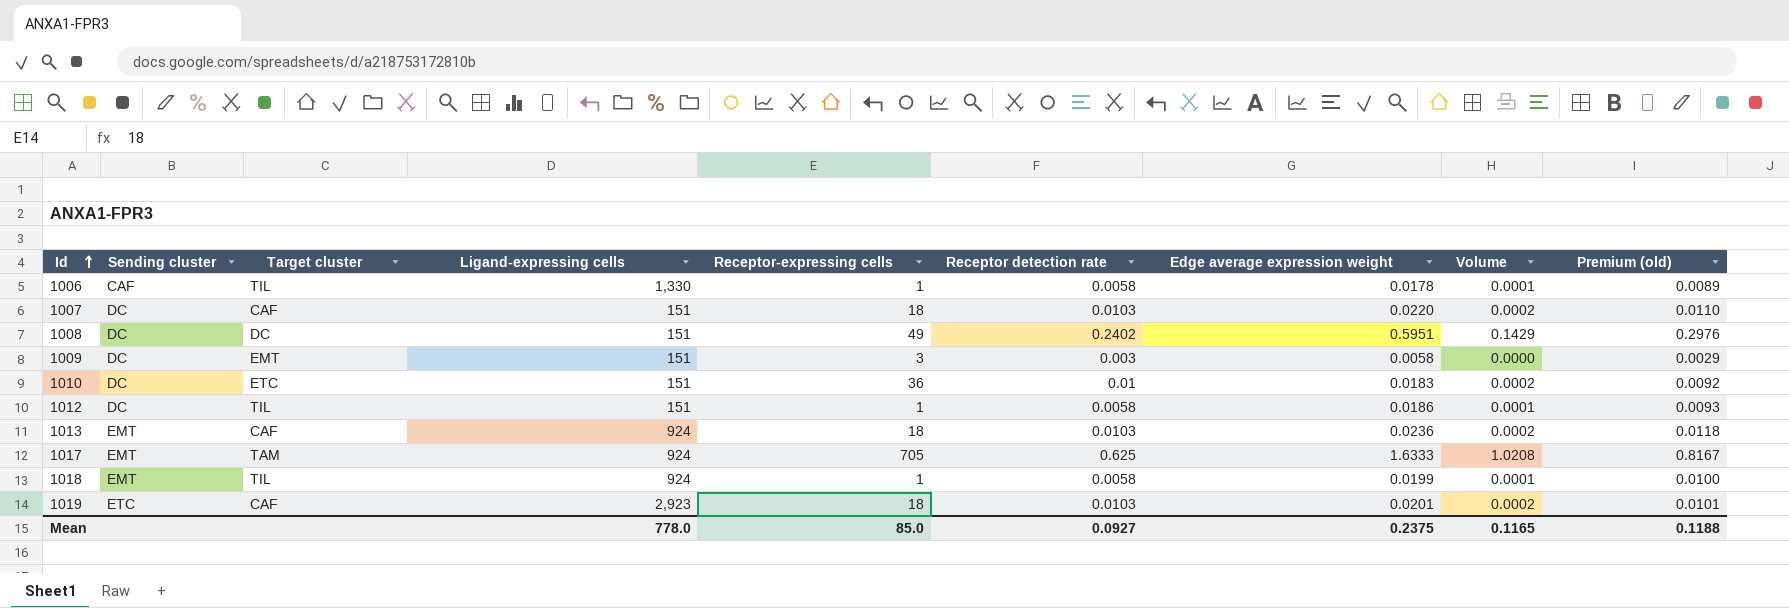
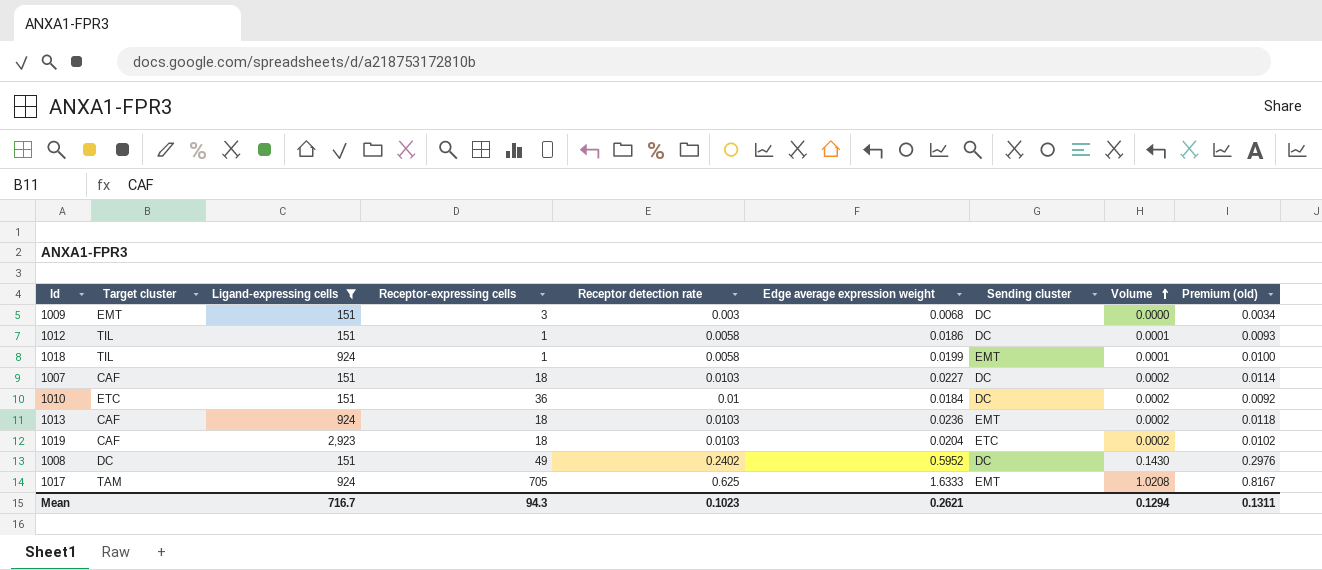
filter: none -> Ligand-expressing cells != 1,330
row order: Id ascending -> Volume ascending
column Sending cluster | position: 2 -> 7
1009 | Edge average expression weight: 0.0058 -> 0.0068
1009 | Premium (old): 0.0029 -> 0.0034
1007 | Edge average expression weight: 0.0220 -> 0.0227
1007 | Premium (old): 0.0110 -> 0.0114
1010 | Edge average expression weight: 0.0183 -> 0.0184
1019 | Edge average expression weight: 0.0201 -> 0.0204
1019 | Premium (old): 0.0101 -> 0.0102
1008 | Edge average expression weight: 0.5951 -> 0.5952
1008 | Volume: 0.1429 -> 0.1430
Mean | Ligand-expressing cells: 778.0 -> 716.7
Mean | Receptor-expressing cells: 85.0 -> 94.3
Mean | Receptor detection rate: 0.0927 -> 0.1023
Mean | Edge average expression weight: 0.2375 -> 0.2621
Mean | Volume: 0.1165 -> 0.1294
Mean | Premium (old): 0.1188 -> 0.1311

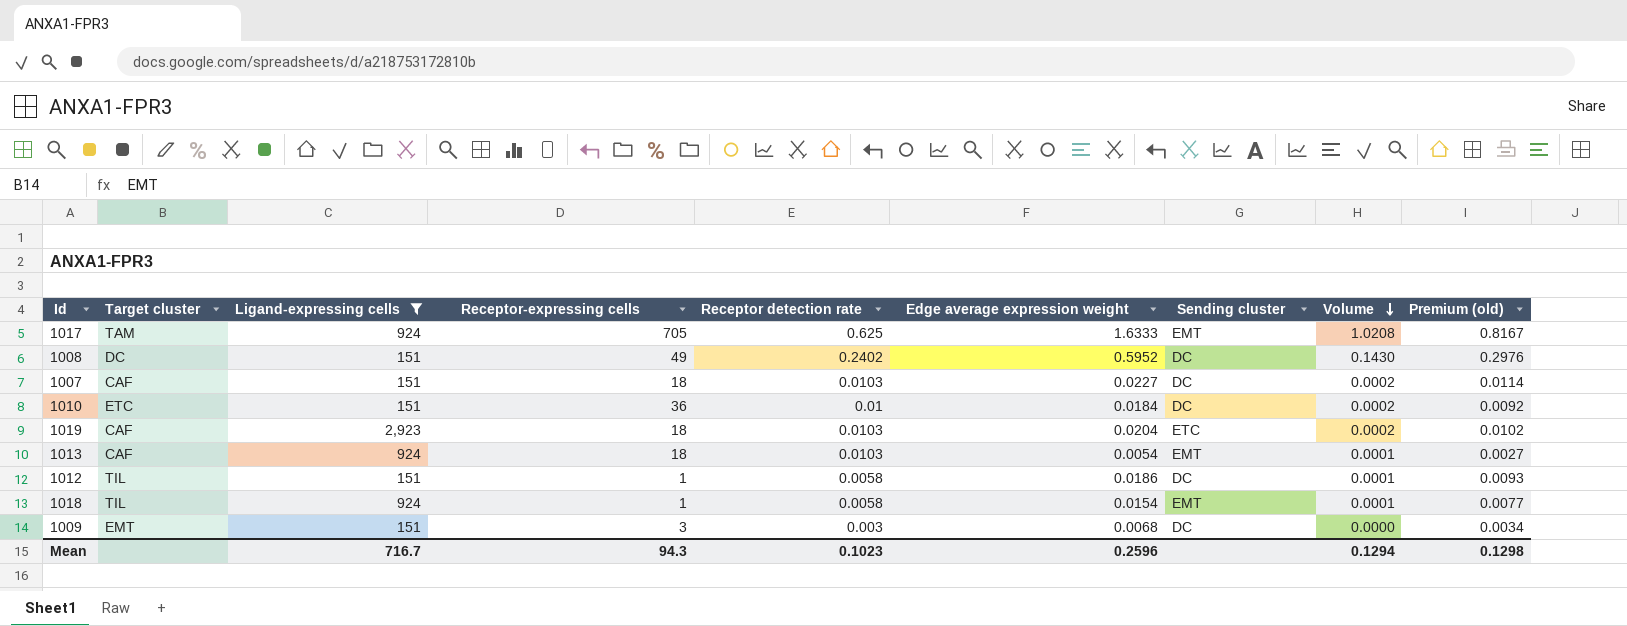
row order: Volume ascending -> Volume descending
1013 | Edge average expression weight: 0.0236 -> 0.0054
1013 | Volume: 0.0002 -> 0.0001
1013 | Premium (old): 0.0118 -> 0.0027
1018 | Edge average expression weight: 0.0199 -> 0.0154
1018 | Premium (old): 0.0100 -> 0.0077
Mean | Edge average expression weight: 0.2621 -> 0.2596
Mean | Premium (old): 0.1311 -> 0.1298

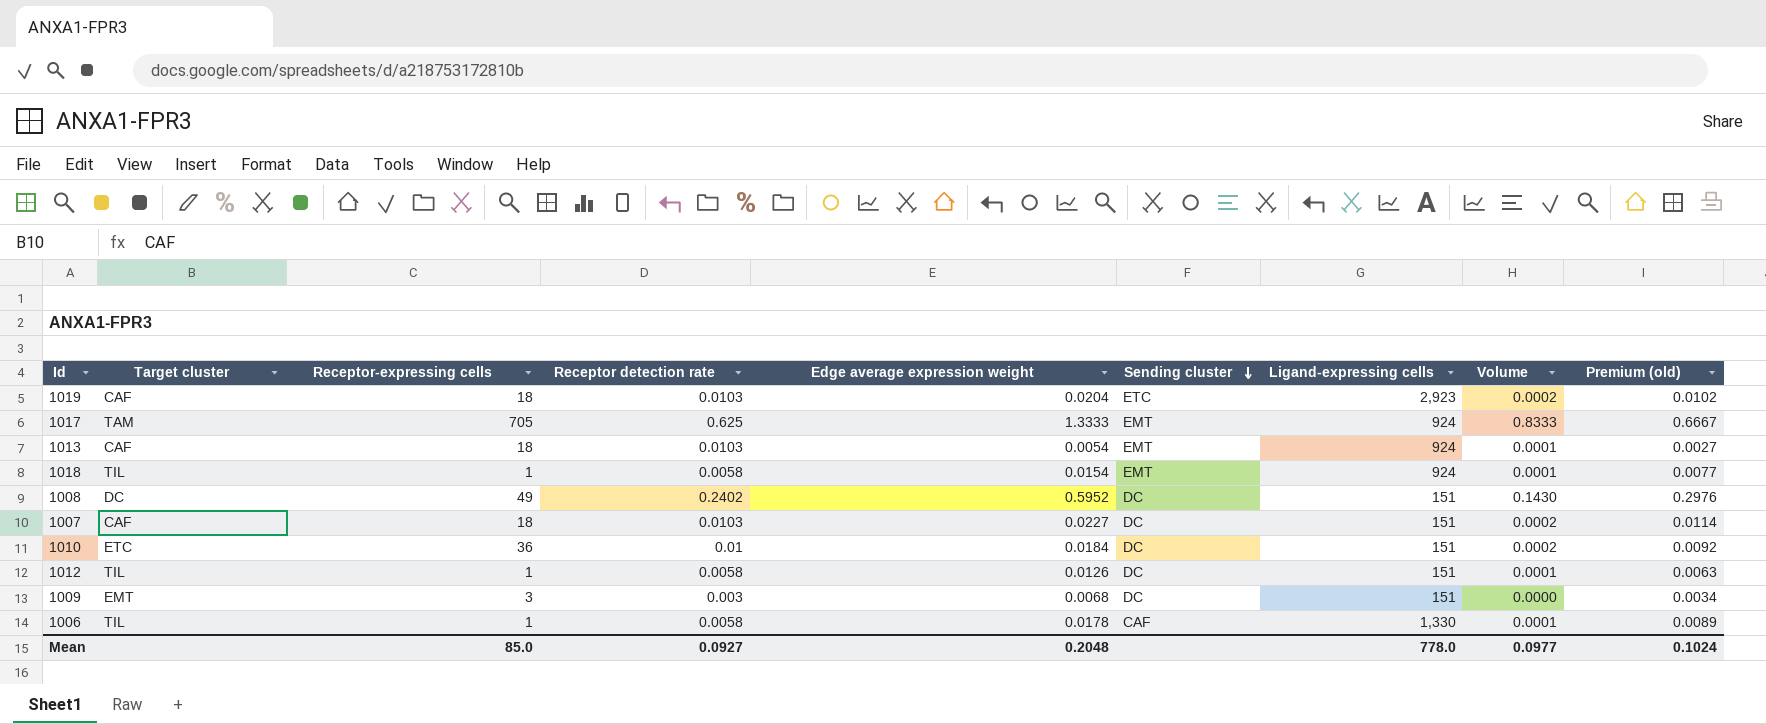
filter: Ligand-expressing cells != 1,330 -> none
row order: Volume descending -> Sending cluster descending
column Ligand-expressing cells | position: 3 -> 7
1017 | Edge average expression weight: 1.6333 -> 1.3333
1017 | Volume: 1.0208 -> 0.8333
1017 | Premium (old): 0.8167 -> 0.6667
1012 | Edge average expression weight: 0.0186 -> 0.0126
1012 | Premium (old): 0.0093 -> 0.0063
Mean | Receptor-expressing cells: 94.3 -> 85.0
Mean | Receptor detection rate: 0.1023 -> 0.0927
Mean | Edge average expression weight: 0.2596 -> 0.2048
Mean | Ligand-expressing cells: 716.7 -> 778.0
Mean | Volume: 0.1294 -> 0.0977
Mean | Premium (old): 0.1298 -> 0.1024

